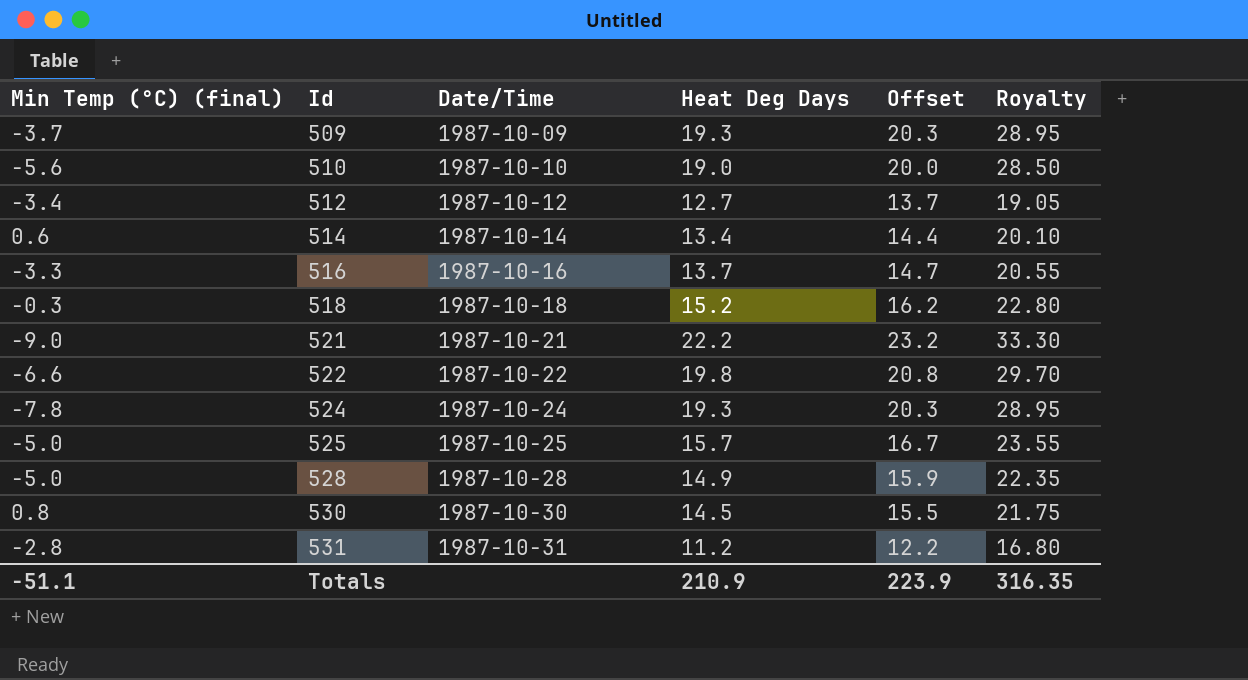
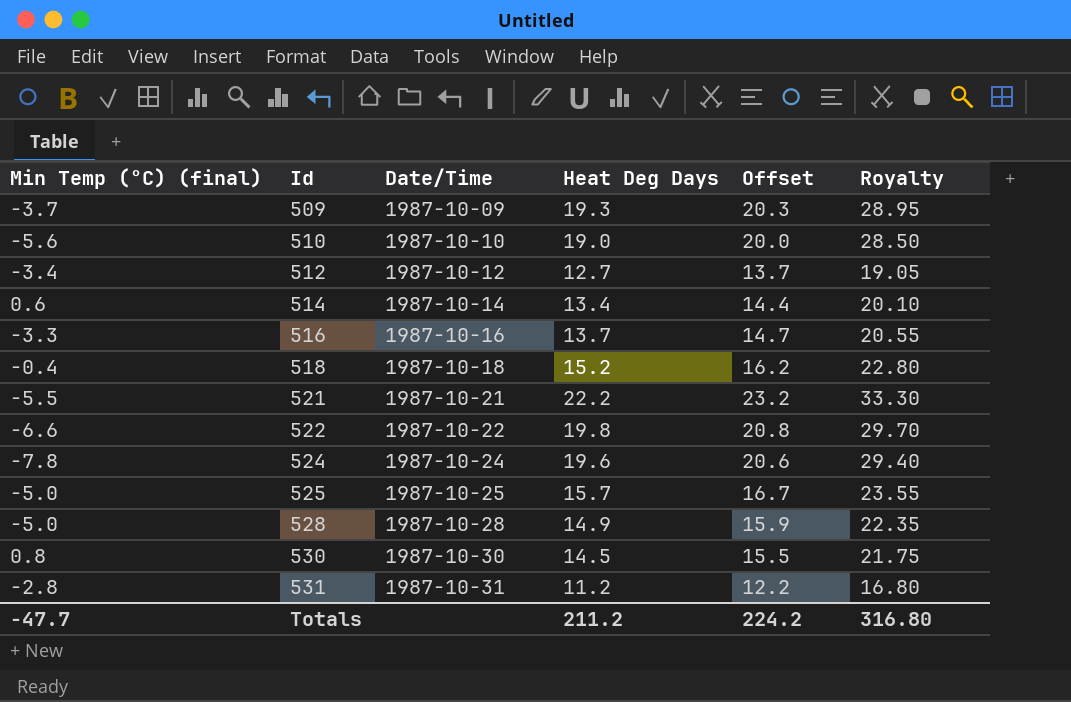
518 | Min Temp (°C) (final): -0.3 -> -0.4
521 | Min Temp (°C) (final): -9.0 -> -5.5
524 | Heat Deg Days: 19.3 -> 19.6
524 | Offset: 20.3 -> 20.6
524 | Royalty: 28.95 -> 29.40
Totals | Min Temp (°C) (final): -51.1 -> -47.7
Totals | Heat Deg Days: 210.9 -> 211.2
Totals | Offset: 223.9 -> 224.2
Totals | Royalty: 316.35 -> 316.80

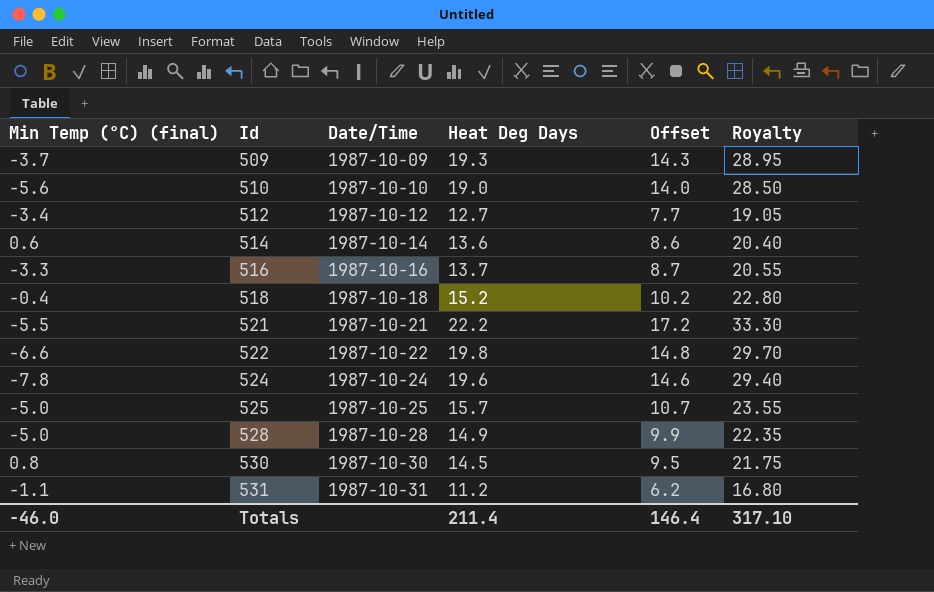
column Offset | formula: [Heat Deg Days] + 1 -> [Heat Deg Days] - 5
514 | Heat Deg Days: 13.4 -> 13.6
514 | Royalty: 20.10 -> 20.40
531 | Min Temp (°C) (final): -2.8 -> -1.1
Totals | Min Temp (°C) (final): -47.7 -> -46.0
Totals | Heat Deg Days: 211.2 -> 211.4
Totals | Offset: 224.2 -> 146.4
Totals | Royalty: 316.80 -> 317.10

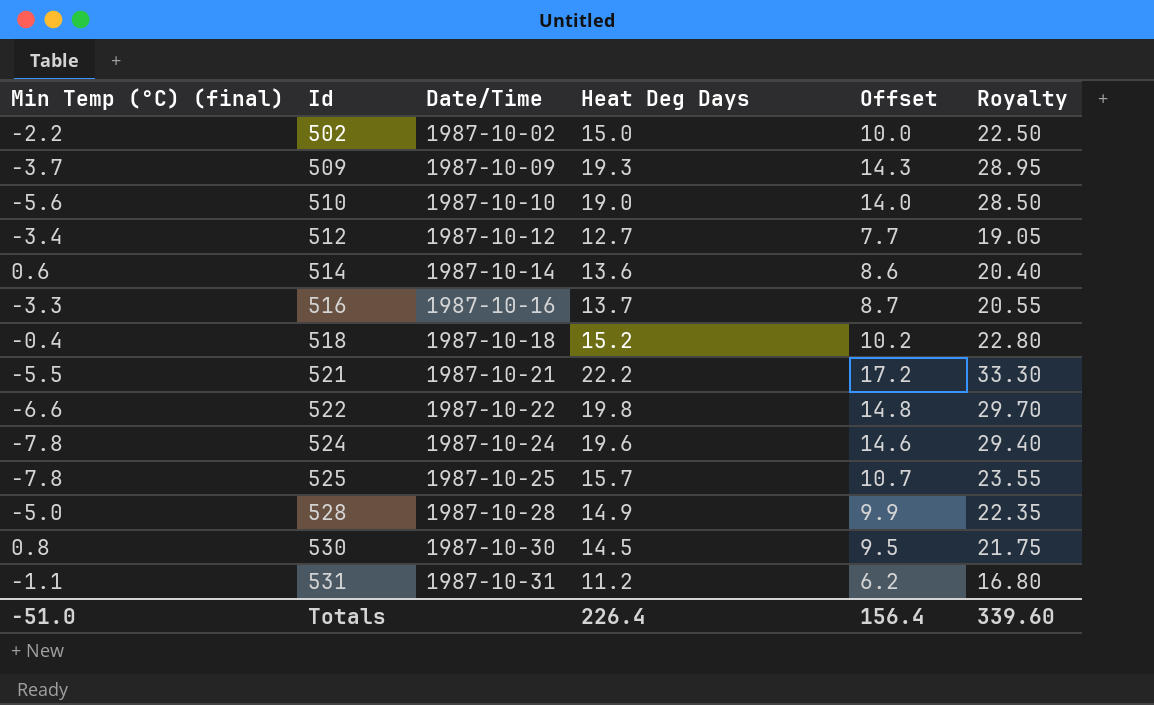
row 502: none -> -2.2 | 1987-10-02 | 15.0 | 10.0 | 22.50
525 | Min Temp (°C) (final): -5.0 -> -7.8
Totals | Min Temp (°C) (final): -46.0 -> -51.0
Totals | Heat Deg Days: 211.4 -> 226.4
Totals | Offset: 146.4 -> 156.4
Totals | Royalty: 317.10 -> 339.60

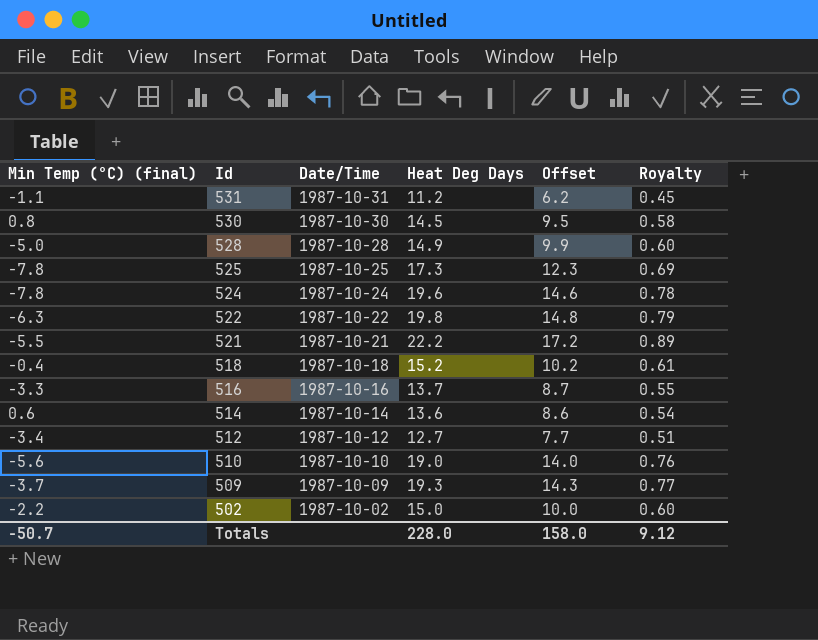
row order: Id ascending -> Id descending
column Royalty | formula: [Heat Deg Days] * 1.5 -> [Heat Deg Days] * 0.04
525 | Heat Deg Days: 15.7 -> 17.3
525 | Offset: 10.7 -> 12.3
522 | Min Temp (°C) (final): -6.6 -> -6.3
Totals | Min Temp (°C) (final): -51.0 -> -50.7
Totals | Heat Deg Days: 226.4 -> 228.0
Totals | Offset: 156.4 -> 158.0
Totals | Royalty: 339.60 -> 9.12

